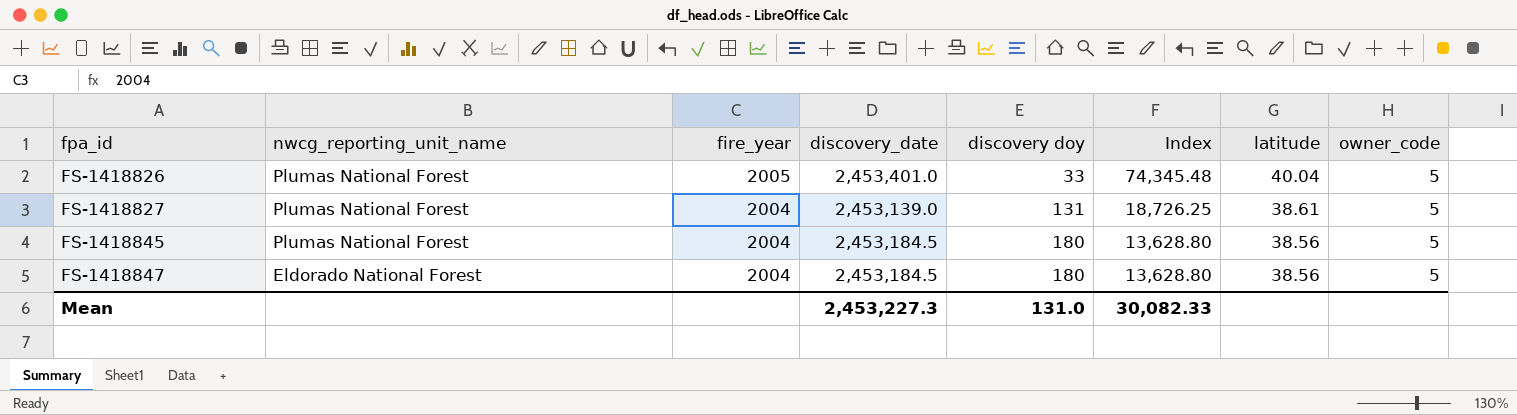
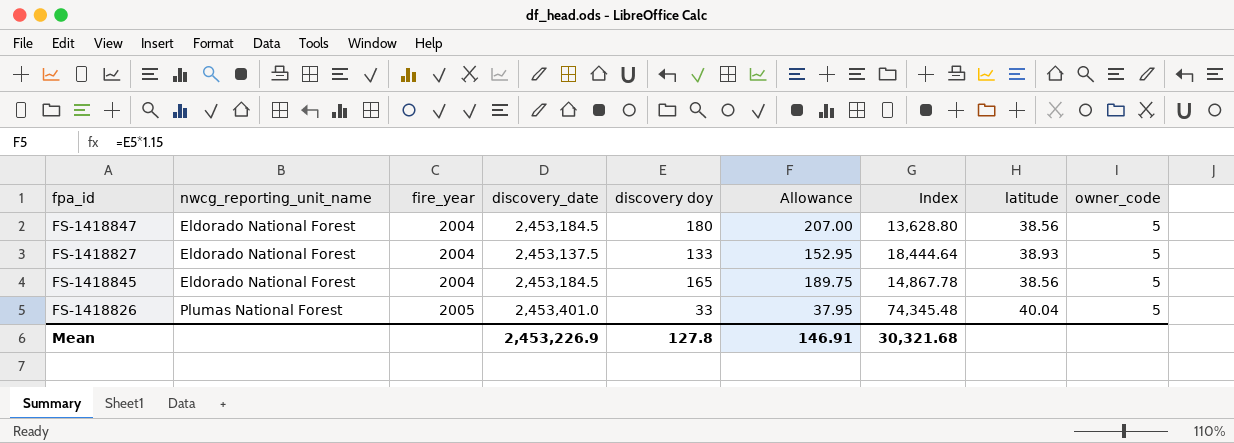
row order: fpa_id ascending -> nwcg_reporting_unit_name ascending
column Allowance | formula: none -> [discovery doy] * 1.15
FS-1418827 | nwcg_reporting_unit_name: Plumas National Forest -> Eldorado National Forest
FS-1418827 | discovery_date: 2,453,139.0 -> 2,453,137.5
FS-1418827 | discovery doy: 131 -> 133
FS-1418827 | Index: 18,726.25 -> 18,444.64
FS-1418827 | latitude: 38.61 -> 38.93
FS-1418845 | nwcg_reporting_unit_name: Plumas National Forest -> Eldorado National Forest
FS-1418845 | discovery doy: 180 -> 165
FS-1418845 | Index: 13,628.80 -> 14,867.78
Mean | discovery_date: 2,453,227.3 -> 2,453,226.9
Mean | discovery doy: 131.0 -> 127.8
Mean | Index: 30,082.33 -> 30,321.68

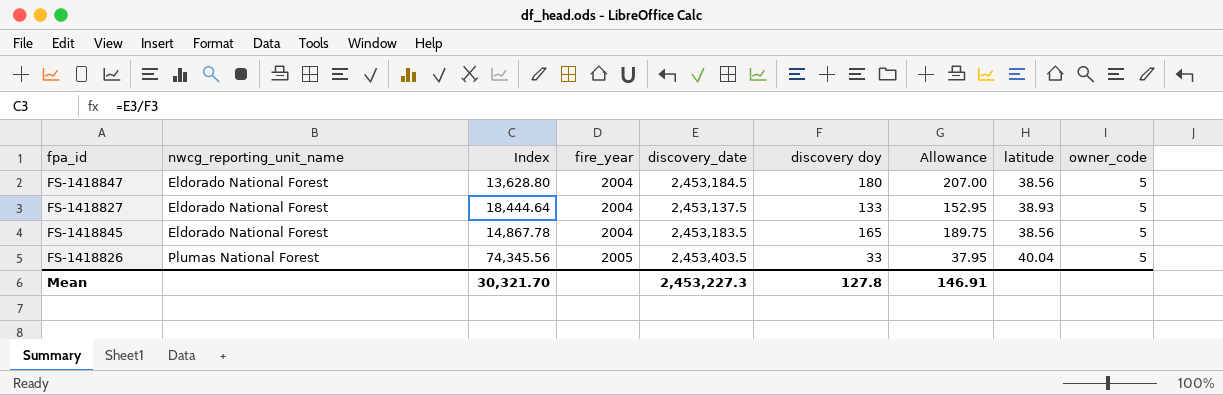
column Index | position: 7 -> 3
FS-1418845 | discovery_date: 2,453,184.5 -> 2,453,183.5
FS-1418826 | Index: 74,345.48 -> 74,345.56
FS-1418826 | discovery_date: 2,453,401.0 -> 2,453,403.5
Mean | Index: 30,321.68 -> 30,321.70
Mean | discovery_date: 2,453,226.9 -> 2,453,227.3

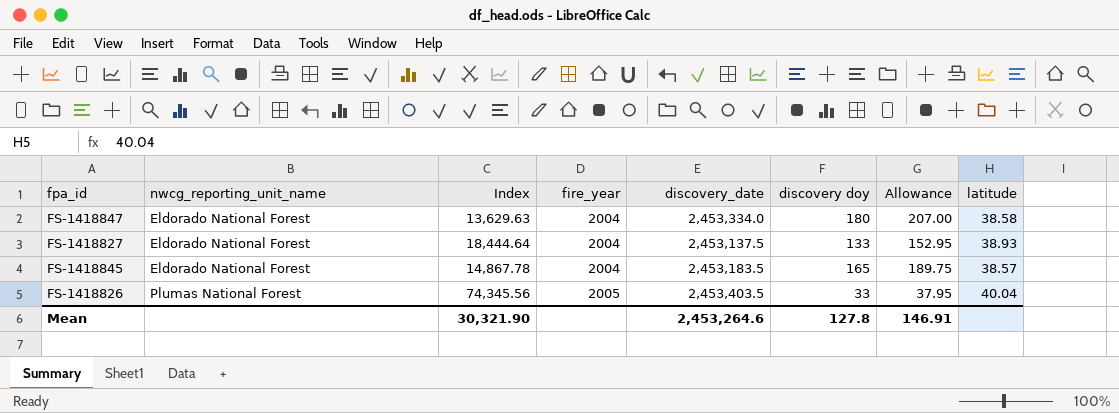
column owner_code | position: 9 -> none
FS-1418847 | Index: 13,628.80 -> 13,629.63
FS-1418847 | discovery_date: 2,453,184.5 -> 2,453,334.0
FS-1418847 | latitude: 38.56 -> 38.58
FS-1418845 | latitude: 38.56 -> 38.57
Mean | Index: 30,321.70 -> 30,321.90
Mean | discovery_date: 2,453,227.3 -> 2,453,264.6

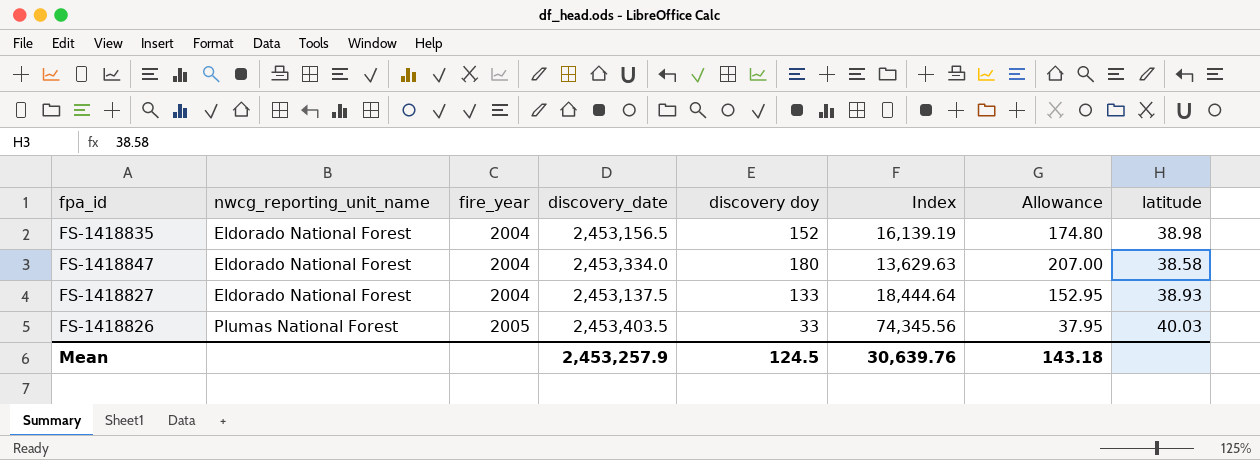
column Index | position: 3 -> 6
row FS-1418845: Eldorado National Forest | 14,867.78 | 2004 | 2,453,183.5 | 165 | 189.75 | 38.57 -> none
row FS-1418835: none -> Eldorado National Forest | 2004 | 2,453,156.5 | 152 | 16,139.19 | 174.80 | 38.98
FS-1418826 | latitude: 40.04 -> 40.03
Mean | discovery_date: 2,453,264.6 -> 2,453,257.9
Mean | discovery doy: 127.8 -> 124.5
Mean | Index: 30,321.90 -> 30,639.76
Mean | Allowance: 146.91 -> 143.18

